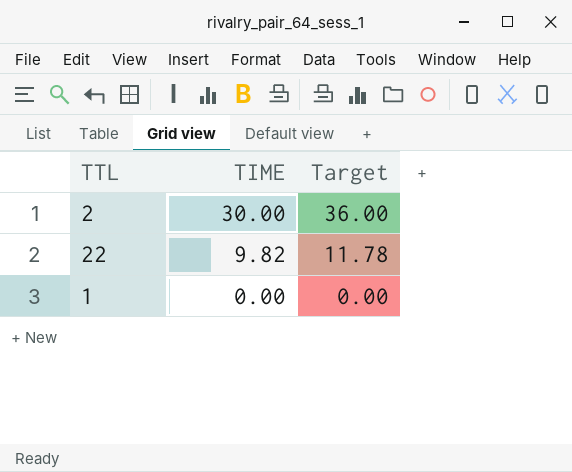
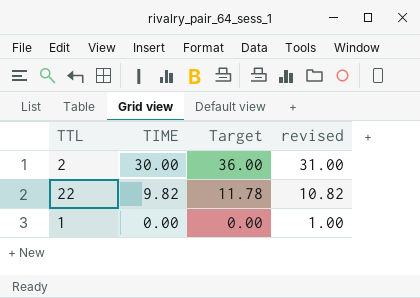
column revised | formula: none -> [TIME] + 1

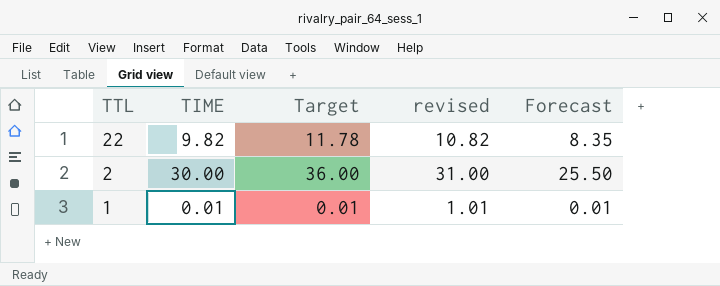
row order: TIME descending -> TTL descending
column Forecast | formula: none -> [TIME] * 0.85
1 | TIME: 0.00 -> 0.01
1 | Target: 0.00 -> 0.01
1 | revised: 1.00 -> 1.01

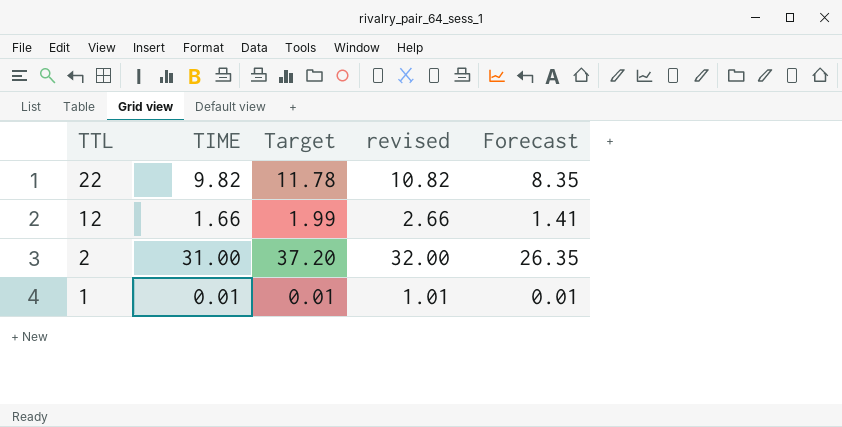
row 12: none -> 1.66 | 1.99 | 2.66 | 1.41
2 | TIME: 30.00 -> 31.00
2 | Target: 36.00 -> 37.20
2 | revised: 31.00 -> 32.00
2 | Forecast: 25.50 -> 26.35

